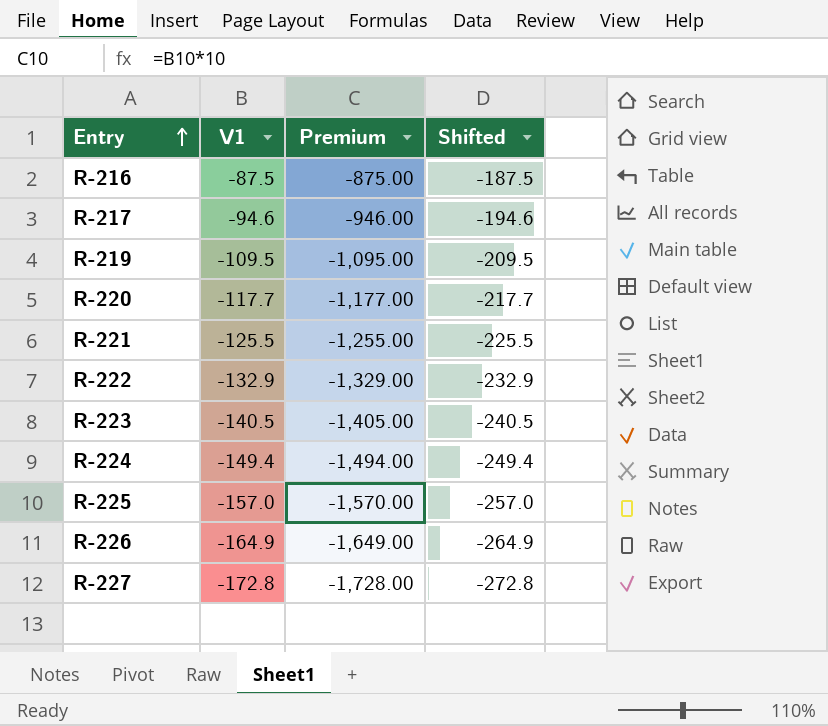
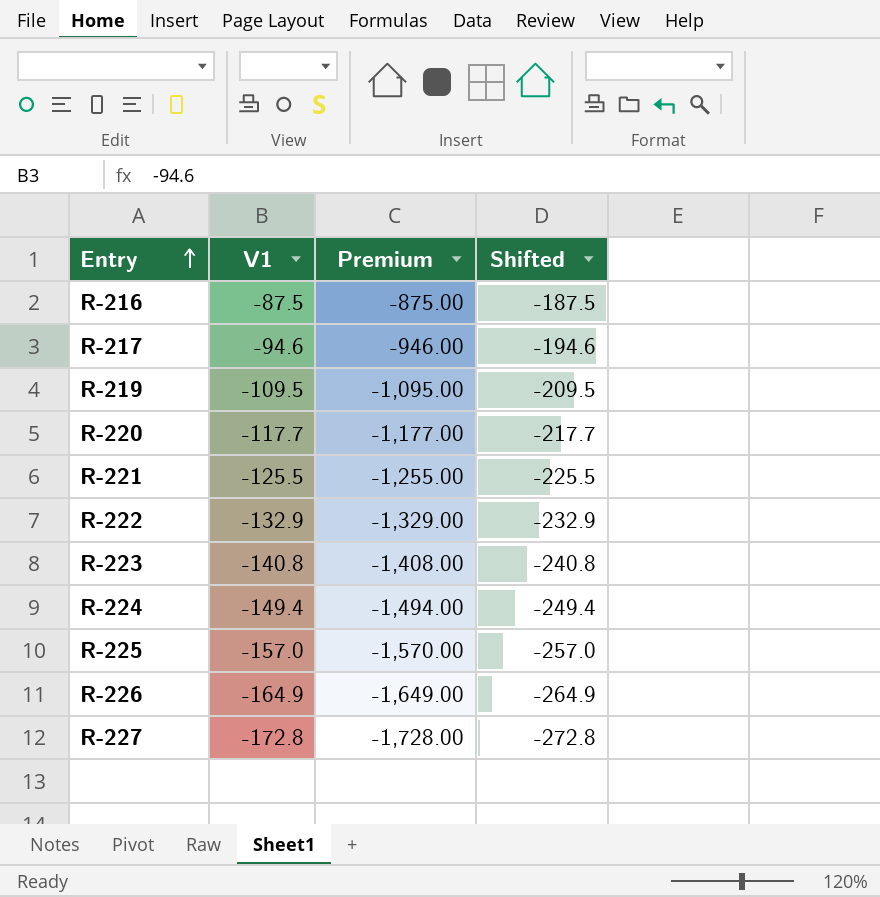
R-223 | V1: -140.5 -> -140.8
R-223 | Premium: -1,405.00 -> -1,408.00
R-223 | Shifted: -240.5 -> -240.8

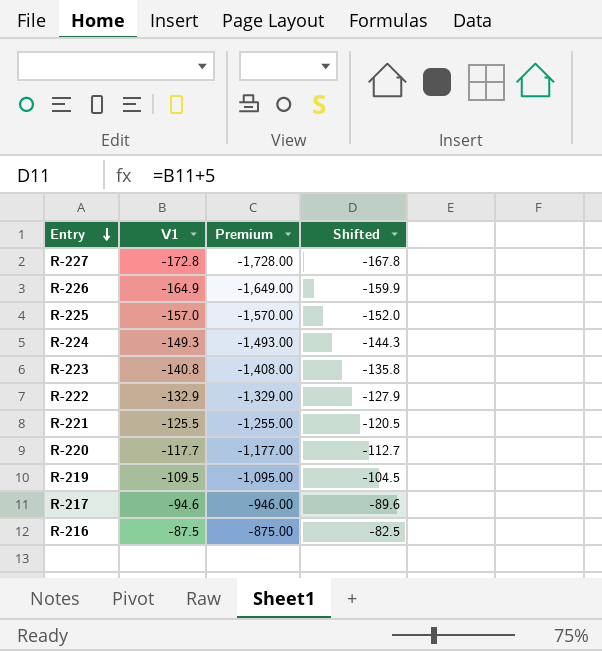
row order: Entry ascending -> Entry descending
column Shifted | formula: [V1] - 100 -> [V1] + 5
R-224 | V1: -149.4 -> -149.3
R-224 | Premium: -1,494.00 -> -1,493.00

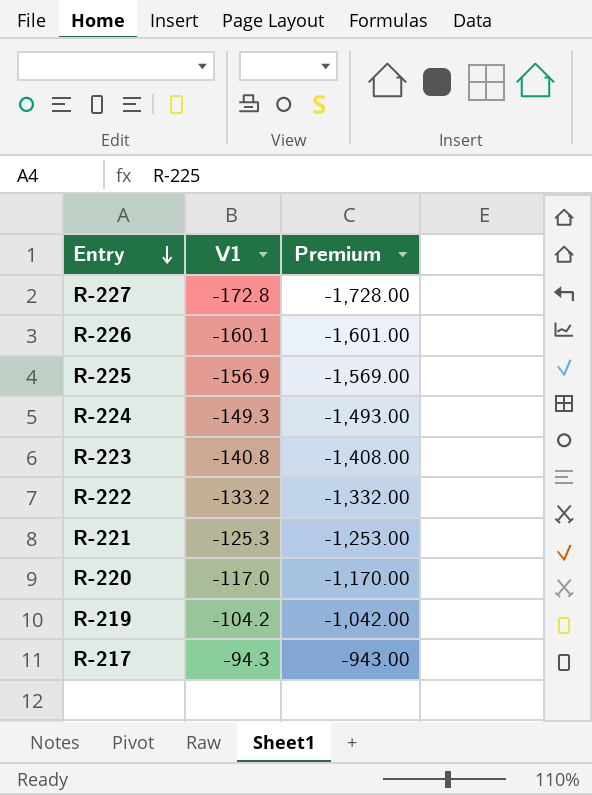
column Shifted | formula: [V1] + 5 -> none
row R-216: -87.5 | -875.00 | -82.5 -> none
R-226 | V1: -164.9 -> -160.1
R-226 | Premium: -1,649.00 -> -1,601.00
R-225 | V1: -157.0 -> -156.9
R-225 | Premium: -1,570.00 -> -1,569.00
R-222 | V1: -132.9 -> -133.2
R-222 | Premium: -1,329.00 -> -1,332.00
R-221 | V1: -125.5 -> -125.3
R-221 | Premium: -1,255.00 -> -1,253.00
R-220 | V1: -117.7 -> -117.0
R-220 | Premium: -1,177.00 -> -1,170.00
R-219 | V1: -109.5 -> -104.2
R-219 | Premium: -1,095.00 -> -1,042.00
R-217 | V1: -94.6 -> -94.3
R-217 | Premium: -946.00 -> -943.00

